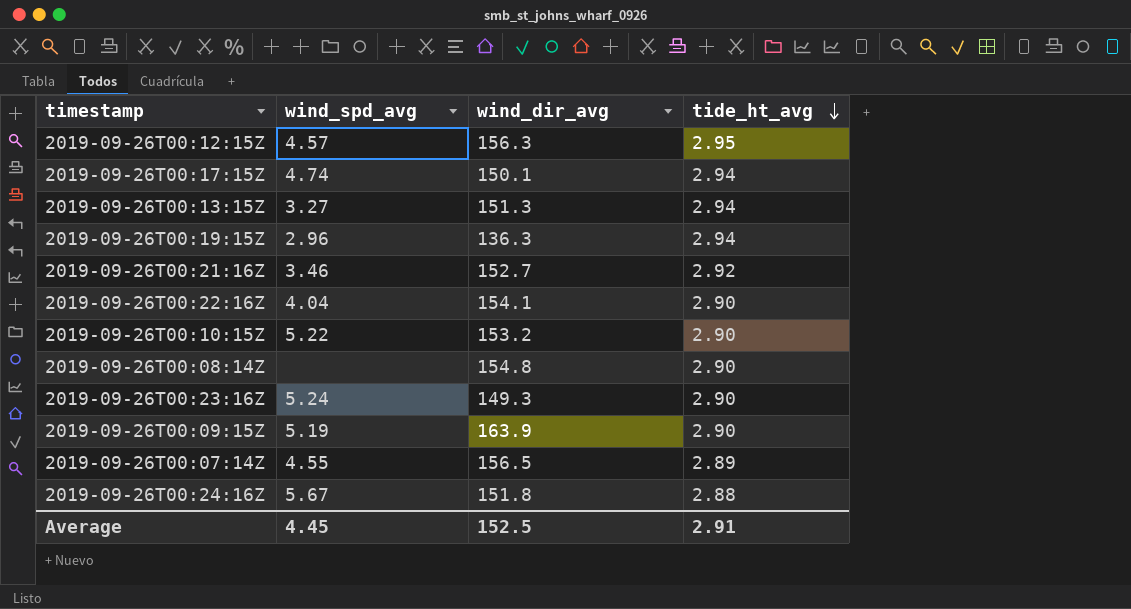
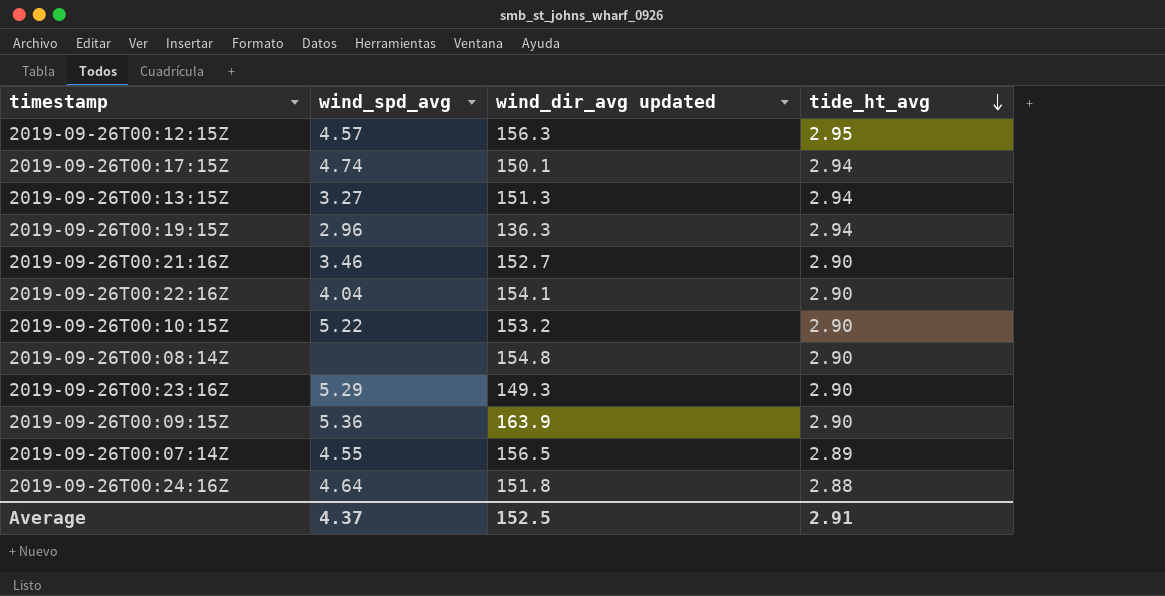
column name: wind_dir_avg -> wind_dir_avg updated
2019-09-26T00:21:16Z | tide_ht_avg: 2.92 -> 2.90
2019-09-26T00:23:16Z | wind_spd_avg: 5.24 -> 5.29
2019-09-26T00:09:15Z | wind_spd_avg: 5.19 -> 5.36
2019-09-26T00:24:16Z | wind_spd_avg: 5.67 -> 4.64
Average | wind_spd_avg: 4.45 -> 4.37

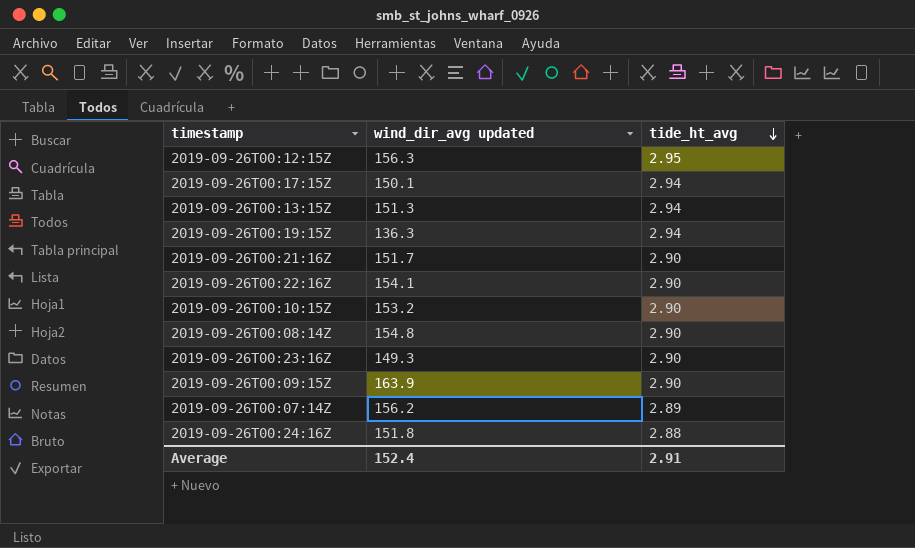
column wind_spd_avg | position: 2 -> none
2019-09-26T00:21:16Z | wind_dir_avg updated: 152.7 -> 151.7
2019-09-26T00:07:14Z | wind_dir_avg updated: 156.5 -> 156.2
Average | wind_dir_avg updated: 152.5 -> 152.4

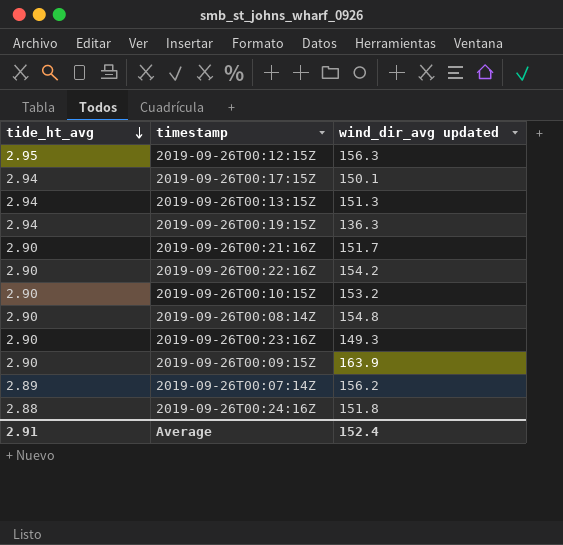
column tide_ht_avg | position: 3 -> 1
2019-09-26T00:22:16Z | wind_dir_avg updated: 154.1 -> 154.2

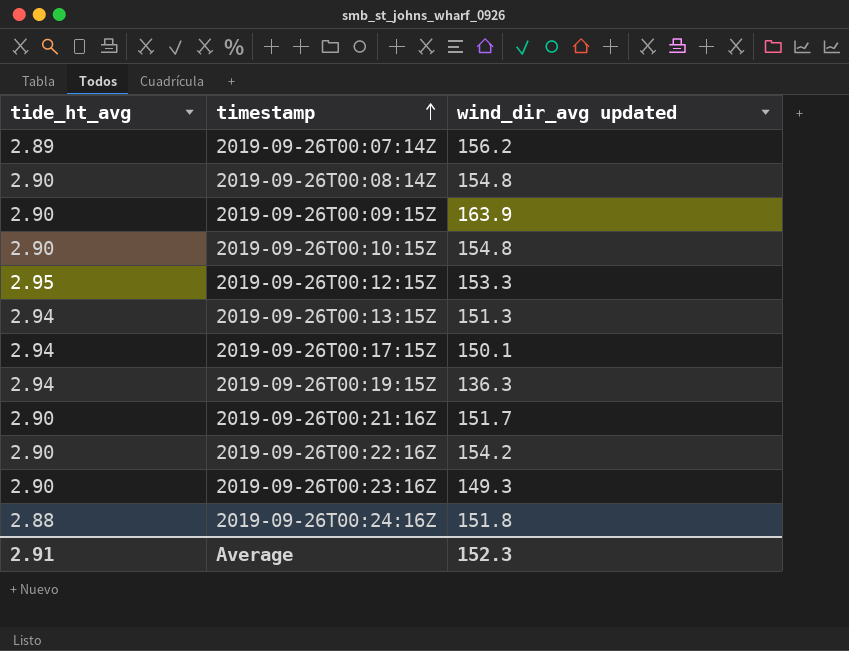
row order: tide_ht_avg descending -> timestamp ascending
2019-09-26T00:10:15Z | wind_dir_avg updated: 153.2 -> 154.8
2019-09-26T00:12:15Z | wind_dir_avg updated: 156.3 -> 153.3
Average | wind_dir_avg updated: 152.4 -> 152.3

